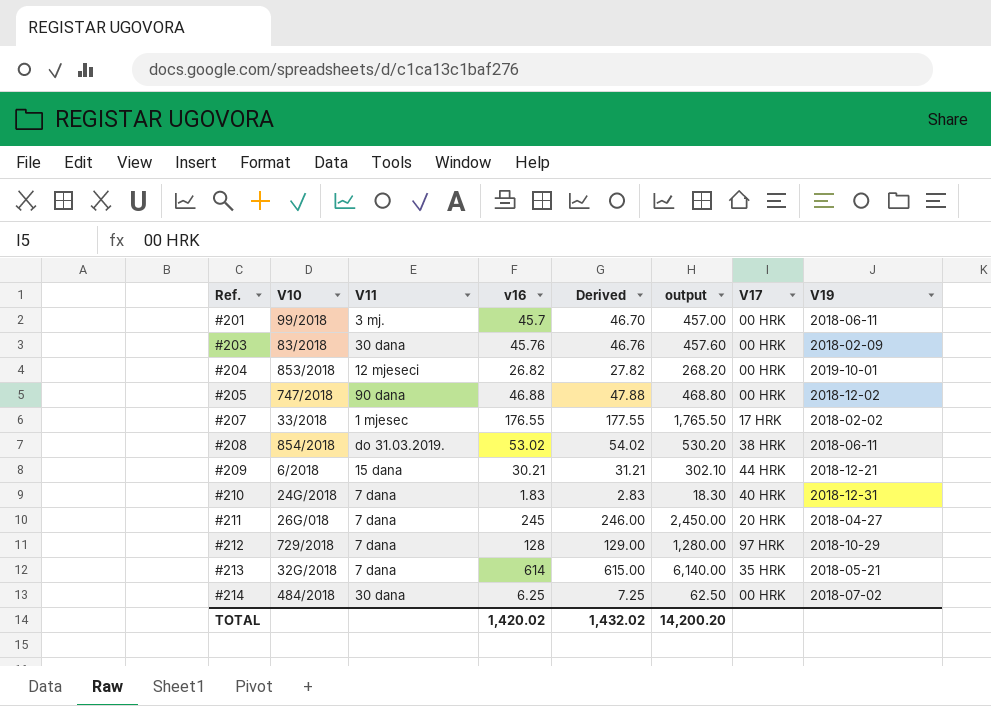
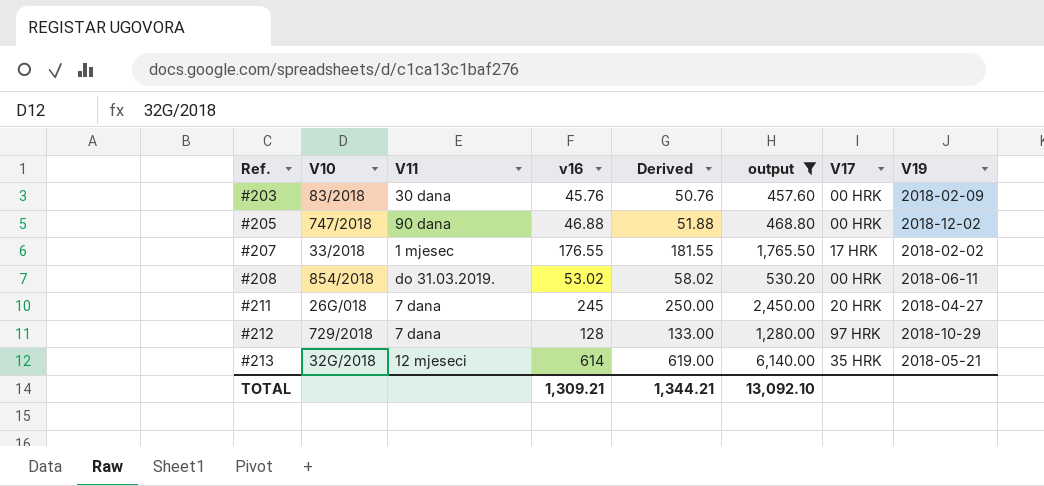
filter: none -> output >= 457.60
column Derived | formula: [v16] + 1 -> [v16] + 5
#208 | V17: 38 HRK -> 00 HRK
#213 | V11: 7 dana -> 12 mjeseci
TOTAL | v16: 1,420.02 -> 1,309.21
TOTAL | Derived: 1,432.02 -> 1,344.21
TOTAL | output: 14,200.20 -> 13,092.10

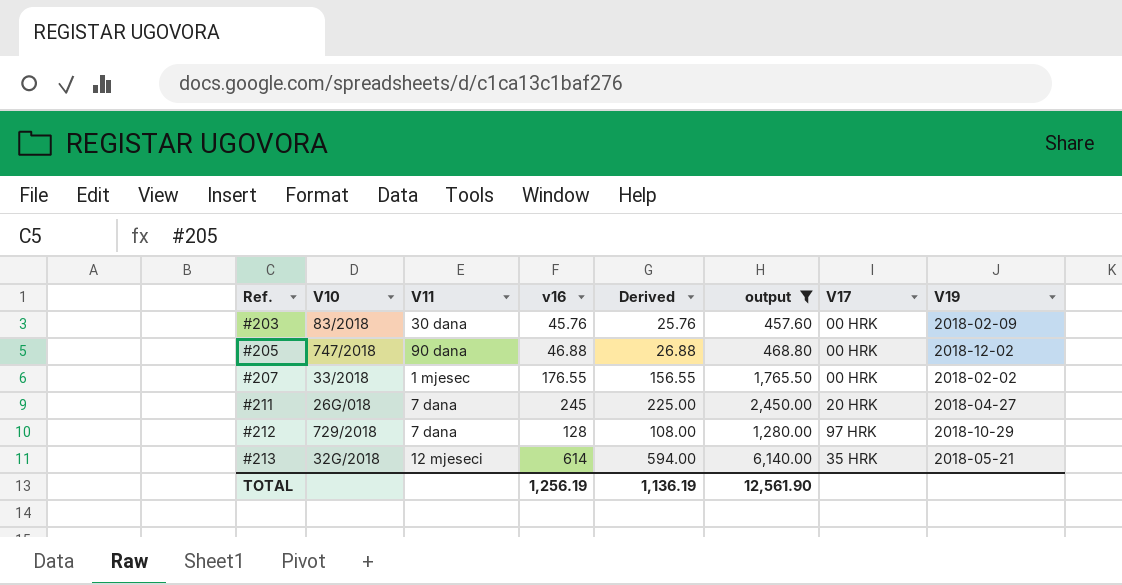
column Derived | formula: [v16] + 5 -> [v16] - 20
row #208: 854/2018 | do 31.03.2019. | 53.02 | 58.02 | 530.20 | 00 HRK | 2018-06-11 -> none
#207 | V17: 17 HRK -> 00 HRK
TOTAL | v16: 1,309.21 -> 1,256.19
TOTAL | Derived: 1,344.21 -> 1,136.19
TOTAL | output: 13,092.10 -> 12,561.90

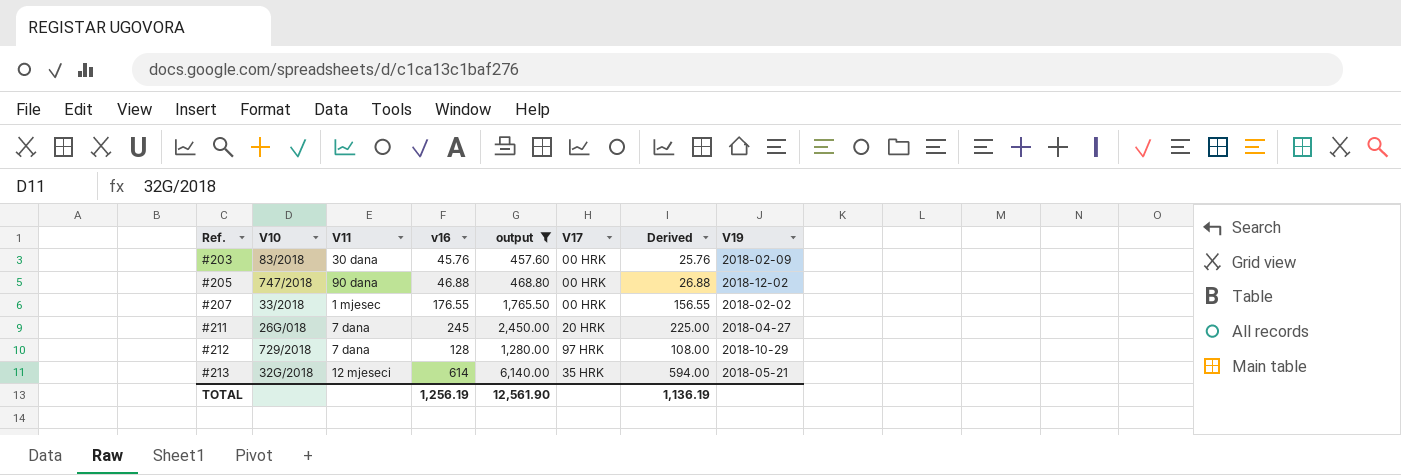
column Derived | position: 5 -> 7

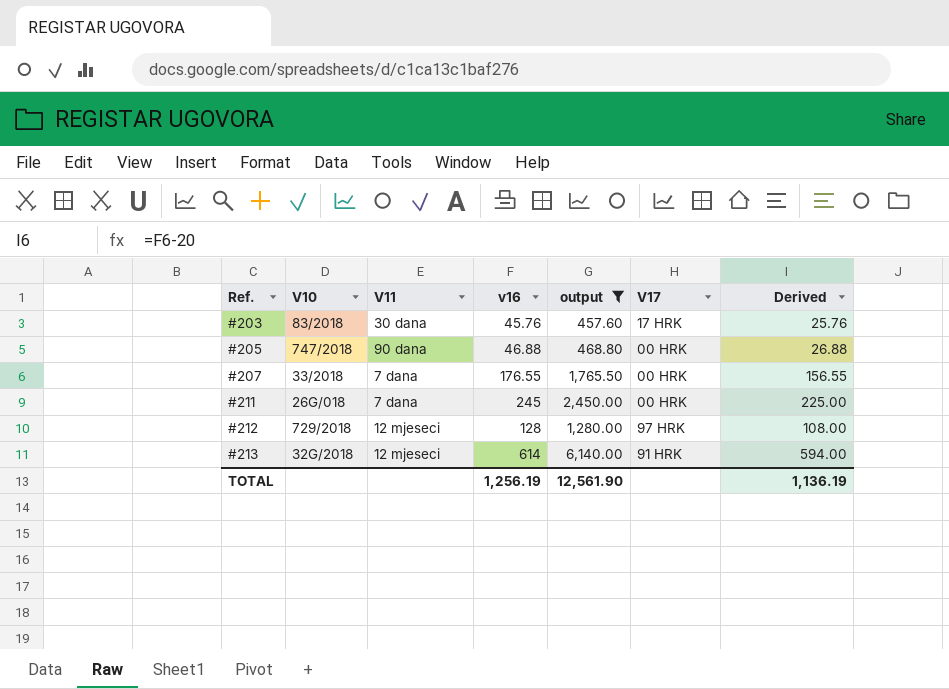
column V19 | position: 8 -> none
#203 | V17: 00 HRK -> 17 HRK
#207 | V11: 1 mjesec -> 7 dana
#211 | V17: 20 HRK -> 00 HRK
#212 | V11: 7 dana -> 12 mjeseci
#213 | V17: 35 HRK -> 91 HRK

